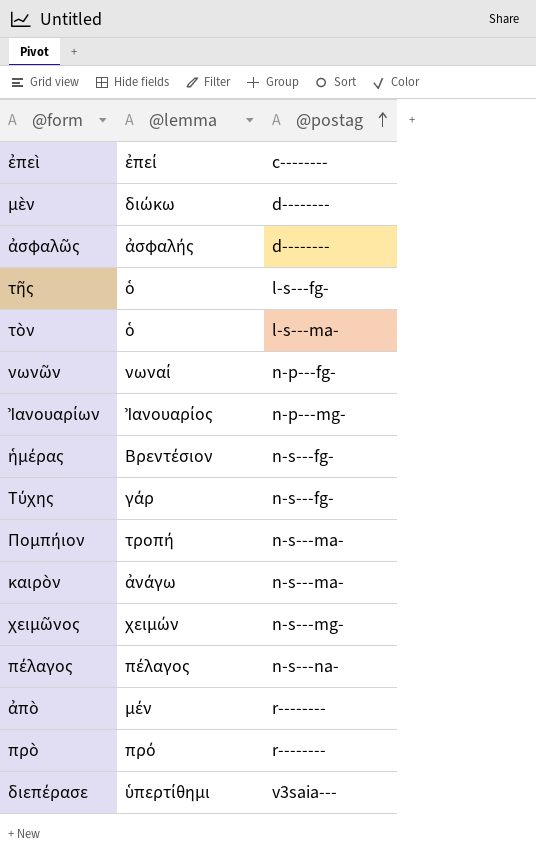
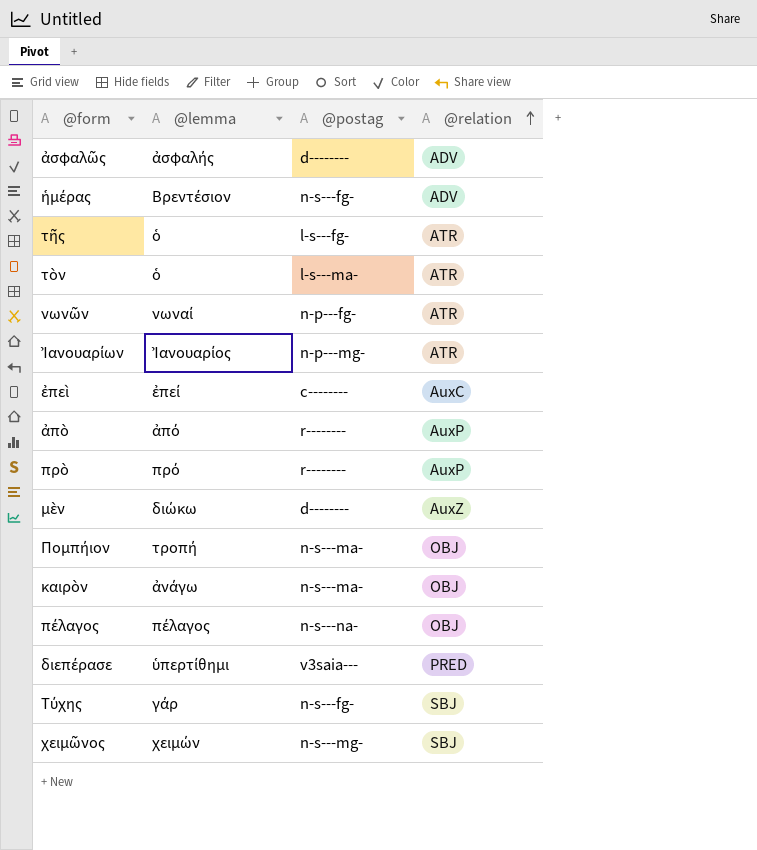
row order: @postag ascending -> @relation ascending
column @relation | position: none -> 4
ἀπὸ | @lemma: μέν -> ἀπό

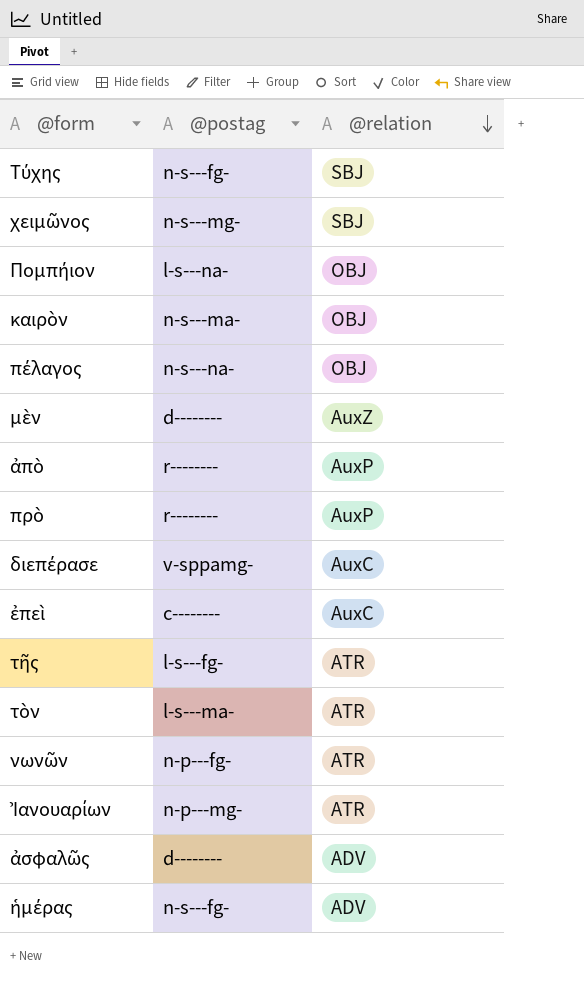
row order: @relation ascending -> @relation descending
column @lemma | position: 2 -> none
Πομπήιον | @postag: n-s---ma- -> l-s---na-
διεπέρασε | @postag: v3saia--- -> v-sppamg-
διεπέρασε | @relation: PRED -> AuxC

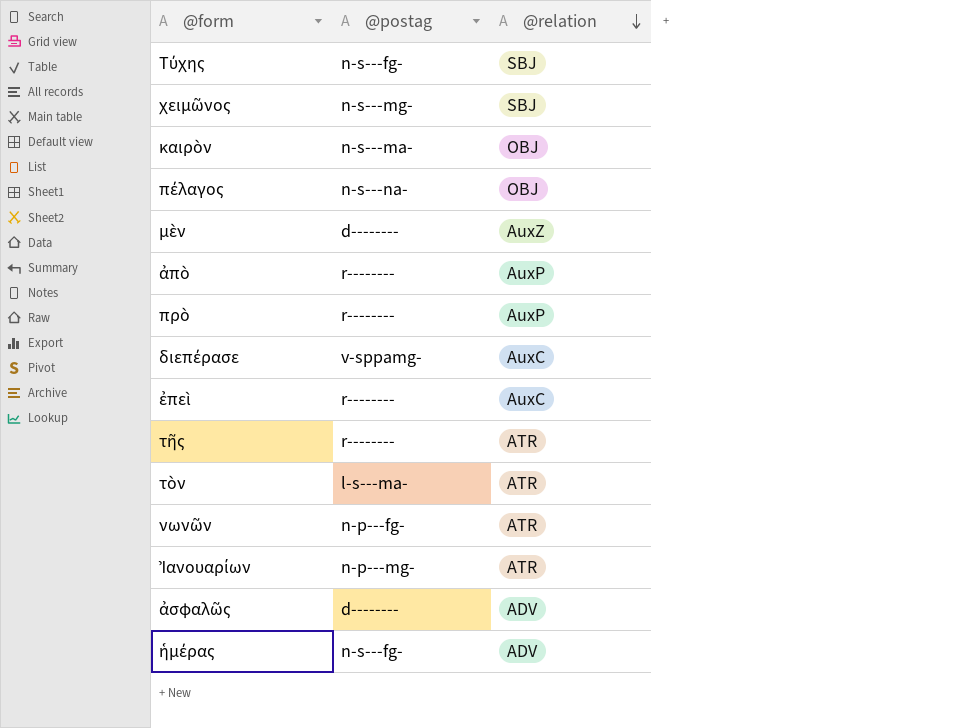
row Πομπήιον: l-s---na- | OBJ -> none
ἐπεὶ | @postag: c-------- -> r--------
τῆς | @postag: l-s---fg- -> r--------

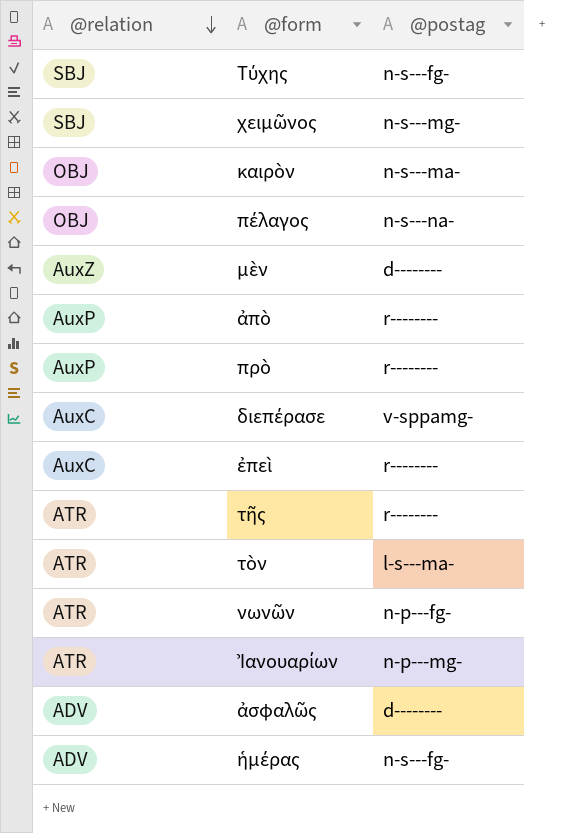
column @relation | position: 3 -> 1

